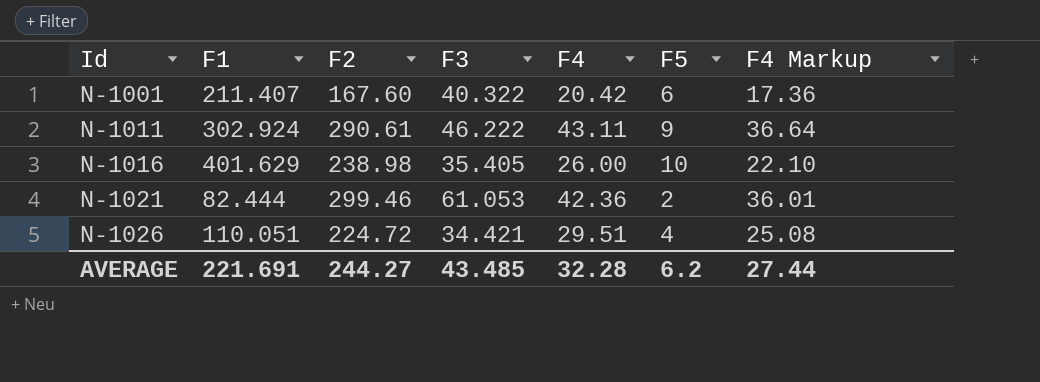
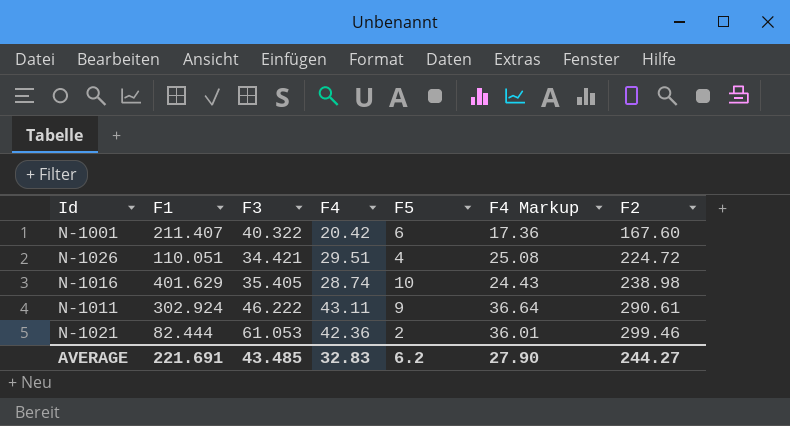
row order: Id ascending -> F2 ascending
column F2 | position: 3 -> 7
N-1016 | F4: 26.00 -> 28.74
N-1016 | F4 Markup: 22.10 -> 24.43
AVERAGE | F4: 32.28 -> 32.83
AVERAGE | F4 Markup: 27.44 -> 27.90

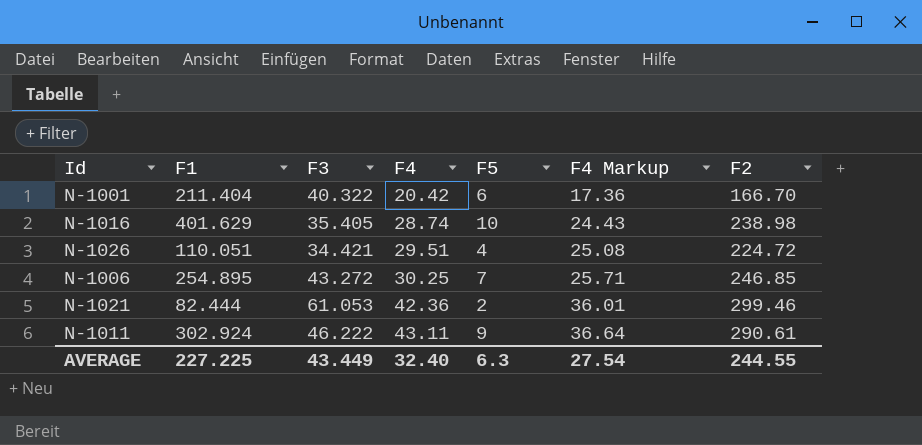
row order: F2 ascending -> F4 ascending
N-1001 | F1: 211.407 -> 211.404
N-1001 | F2: 167.60 -> 166.70
row N-1006: none -> 254.895 | 43.272 | 30.25 | 7 | 25.71 | 246.85
AVERAGE | F1: 221.691 -> 227.225
AVERAGE | F3: 43.485 -> 43.449
AVERAGE | F4: 32.83 -> 32.40
AVERAGE | F5: 6.2 -> 6.3
AVERAGE | F4 Markup: 27.90 -> 27.54
AVERAGE | F2: 244.27 -> 244.55

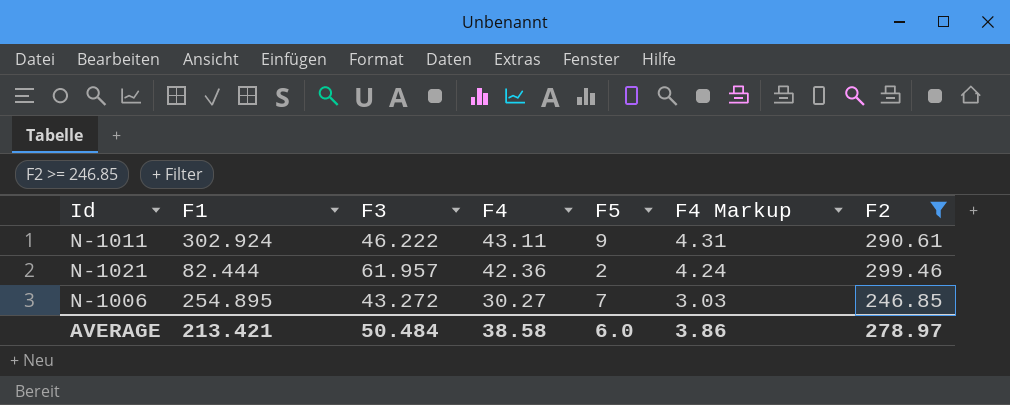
filter: none -> F2 >= 246.85
row order: F4 ascending -> F4 descending
column F4 Markup | formula: [F4] * 0.85 -> [F4] * 0.1
N-1021 | F3: 61.053 -> 61.957
N-1006 | F4: 30.25 -> 30.27
AVERAGE | F1: 227.225 -> 213.421
AVERAGE | F3: 43.449 -> 50.484
AVERAGE | F4: 32.40 -> 38.58
AVERAGE | F5: 6.3 -> 6.0
AVERAGE | F4 Markup: 27.54 -> 3.86
AVERAGE | F2: 244.55 -> 278.97

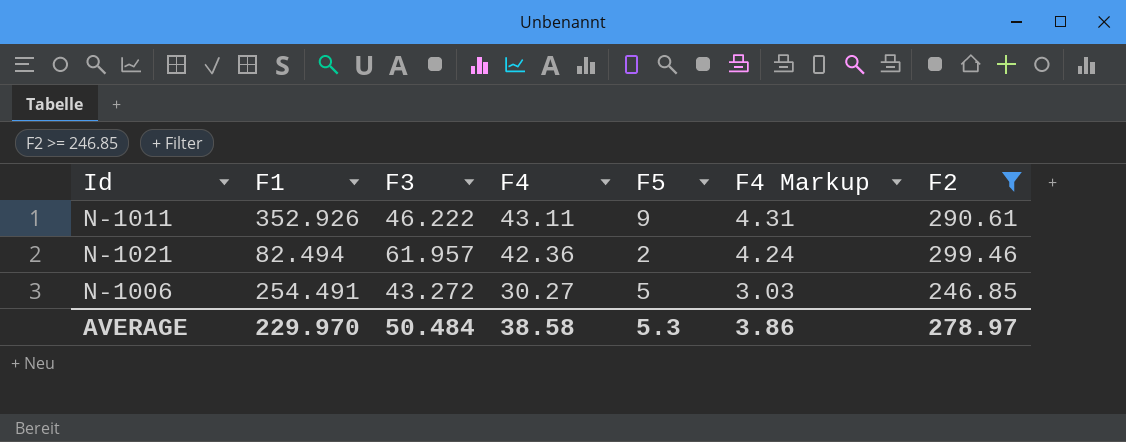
N-1011 | F1: 302.924 -> 352.926
N-1021 | F1: 82.444 -> 82.494
N-1006 | F1: 254.895 -> 254.491
N-1006 | F5: 7 -> 5
AVERAGE | F1: 213.421 -> 229.970
AVERAGE | F5: 6.0 -> 5.3

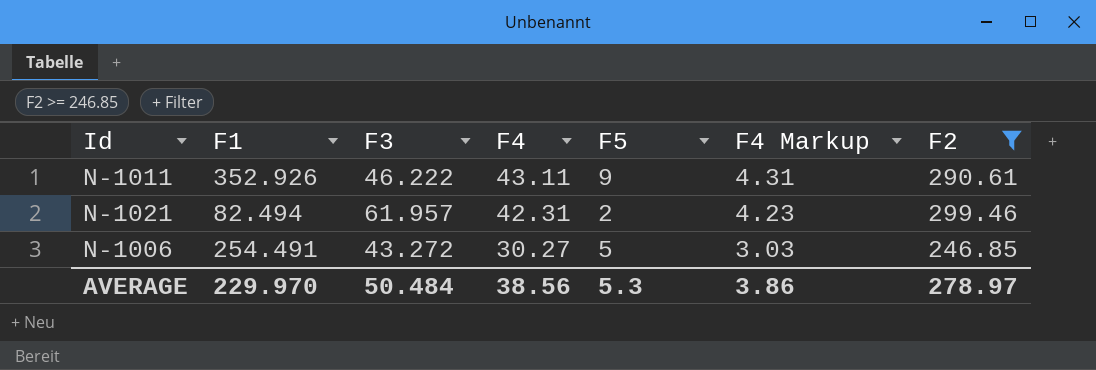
N-1021 | F4: 42.36 -> 42.31
N-1021 | F4 Markup: 4.24 -> 4.23
AVERAGE | F4: 38.58 -> 38.56

